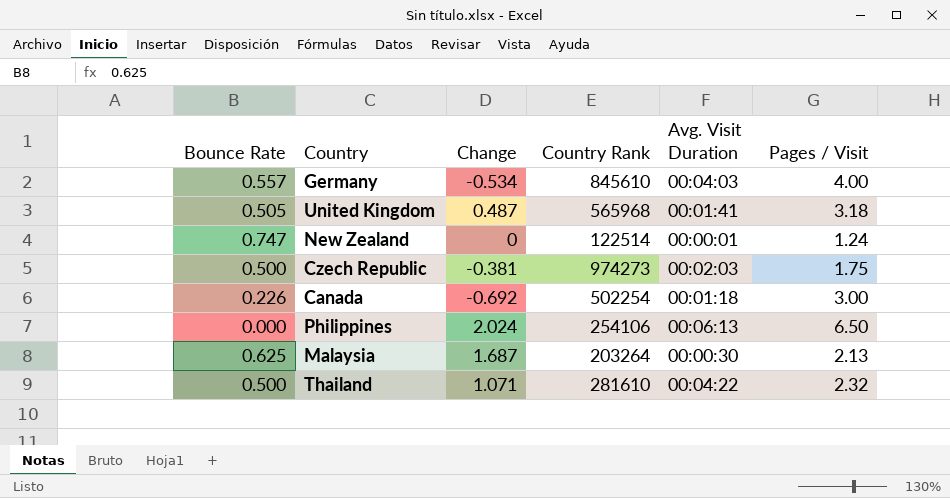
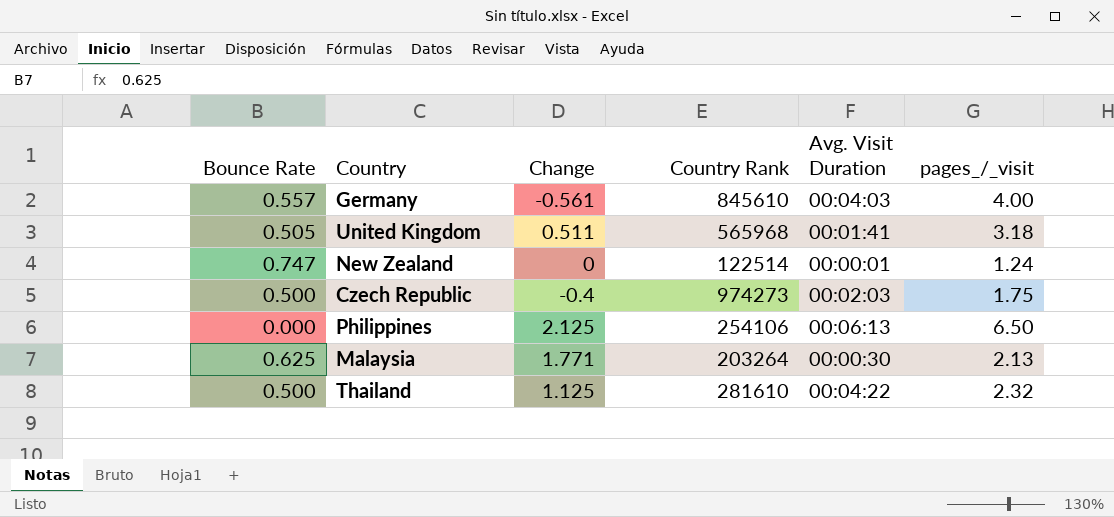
column name: Pages / Visit -> pages_/_visit
row Canada: 0.226 | -0.692 | 502254 | 00:01:18 | 3.00 -> none
Germany | Change: -0.534 -> -0.561
United Kingdom | Change: 0.487 -> 0.511
Czech Republic | Change: -0.381 -> -0.4
Philippines | Change: 2.024 -> 2.125
Malaysia | Change: 1.687 -> 1.771
Thailand | Change: 1.071 -> 1.125

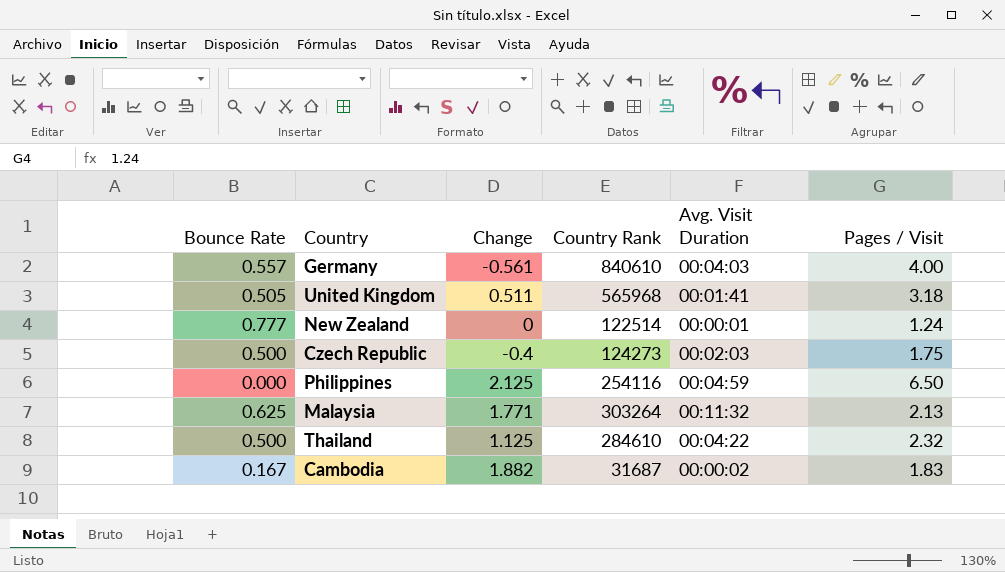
column name: pages_/_visit -> Pages / Visit
Germany | Country Rank: 845610 -> 840610
New Zealand | Bounce Rate: 0.747 -> 0.777
Czech Republic | Country Rank: 974273 -> 124273
Philippines | Country Rank: 254106 -> 254116
Philippines | Avg. Visit Duration: 00:06:13 -> 00:04:59
Malaysia | Country Rank: 203264 -> 303264
Malaysia | Avg. Visit Duration: 00:00:30 -> 00:11:32
Thailand | Country Rank: 281610 -> 284610
row Cambodia: none -> 0.167 | 1.882 | 31687 | 00:00:02 | 1.83

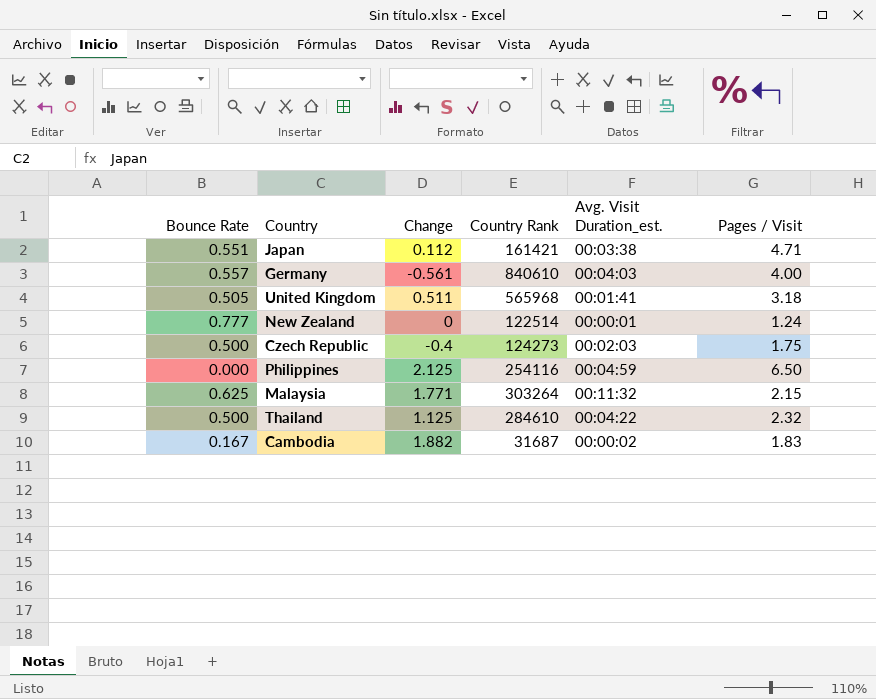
column name: Avg. Visit Duration -> Avg. Visit Duration_est.
row Japan: none -> 0.551 | 0.112 | 161421 | 00:03:38 | 4.71
Malaysia | Pages / Visit: 2.13 -> 2.15

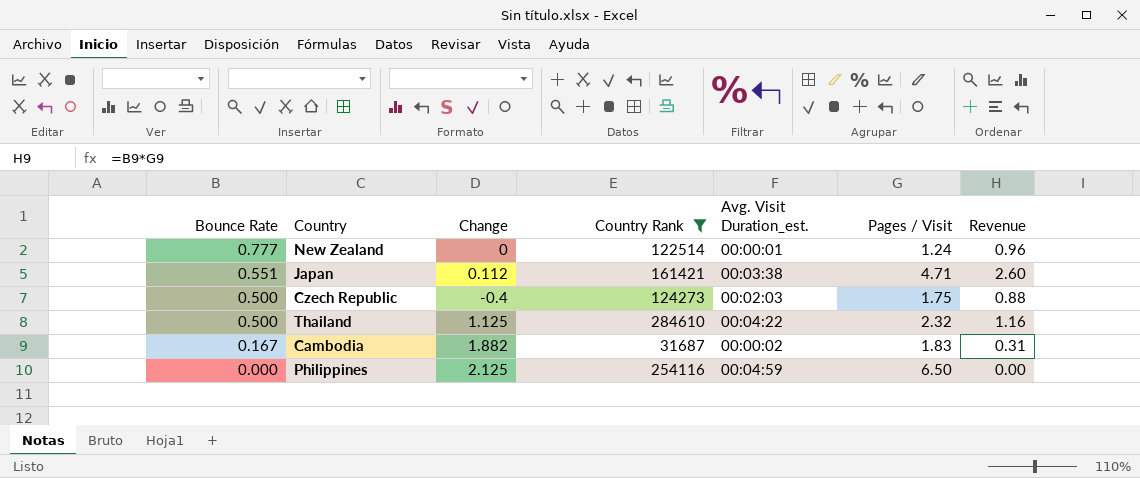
filter: none -> Country Rank <= 284610
row order: none -> Bounce Rate descending
column Revenue | formula: none -> [Bounce Rate] * [Pages / Visit]

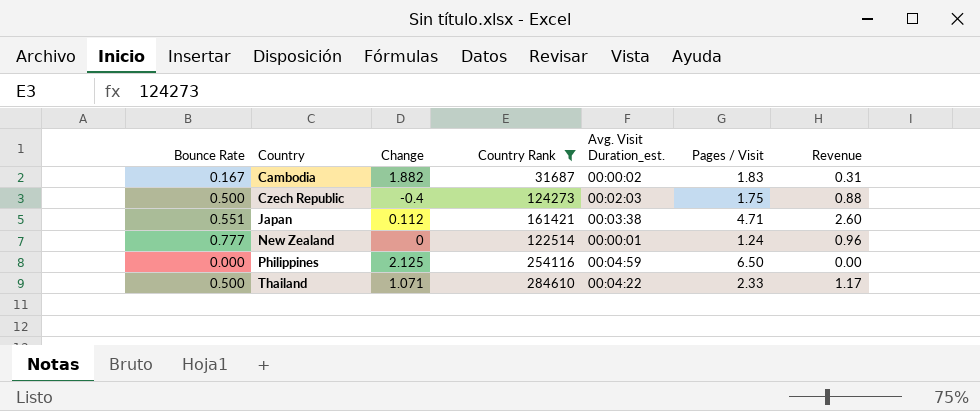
row order: Bounce Rate descending -> Country ascending
Thailand | Change: 1.125 -> 1.071
Thailand | Pages / Visit: 2.32 -> 2.33
Thailand | Revenue: 1.16 -> 1.17

